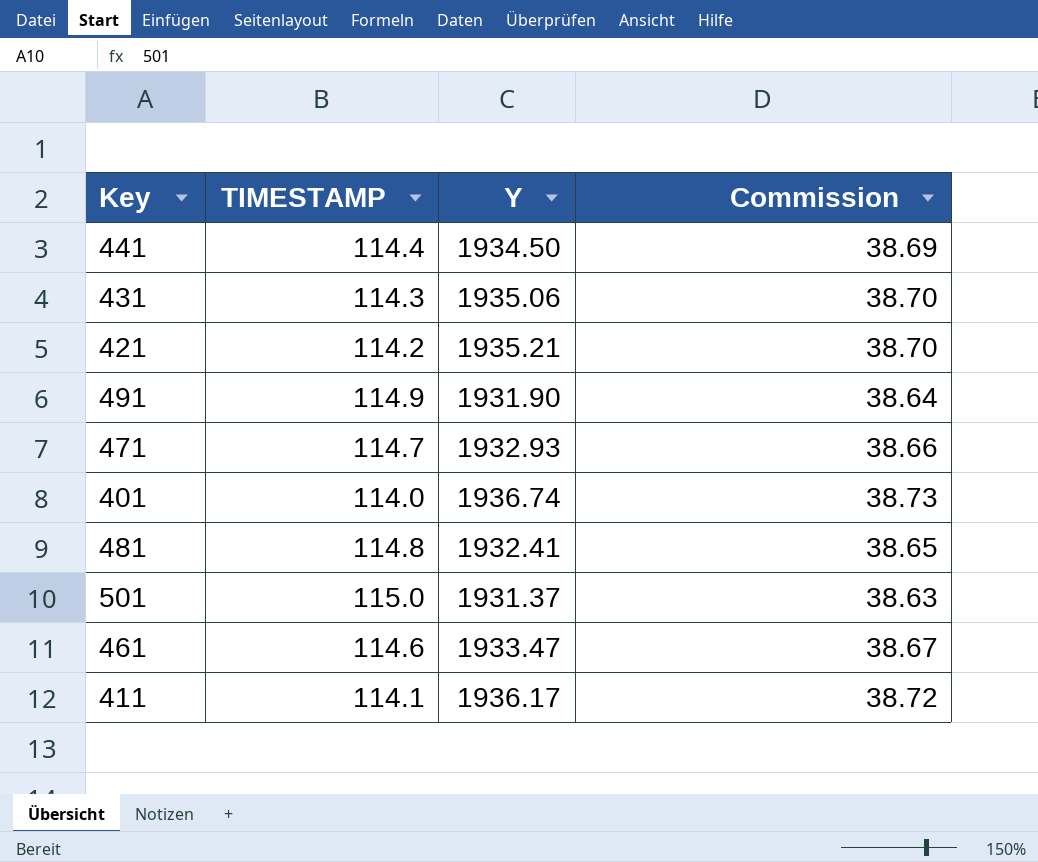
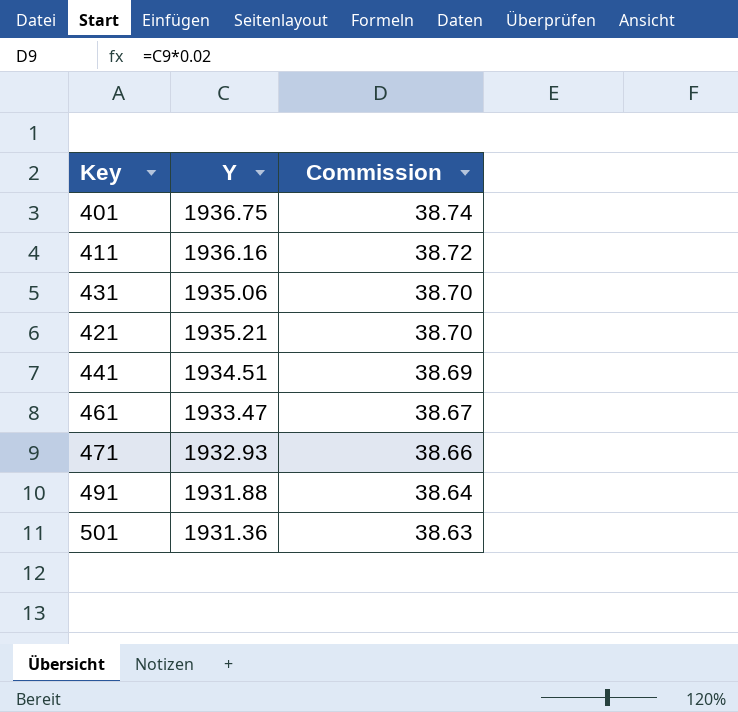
row order: none -> Commission descending
column TIMESTAMP | position: 2 -> none
row 481: 114.8 | 1932.41 | 38.65 -> none
401 | Y: 1936.74 -> 1936.75
401 | Commission: 38.73 -> 38.74
411 | Y: 1936.17 -> 1936.16
441 | Y: 1934.50 -> 1934.51
491 | Y: 1931.90 -> 1931.88
501 | Y: 1931.37 -> 1931.36

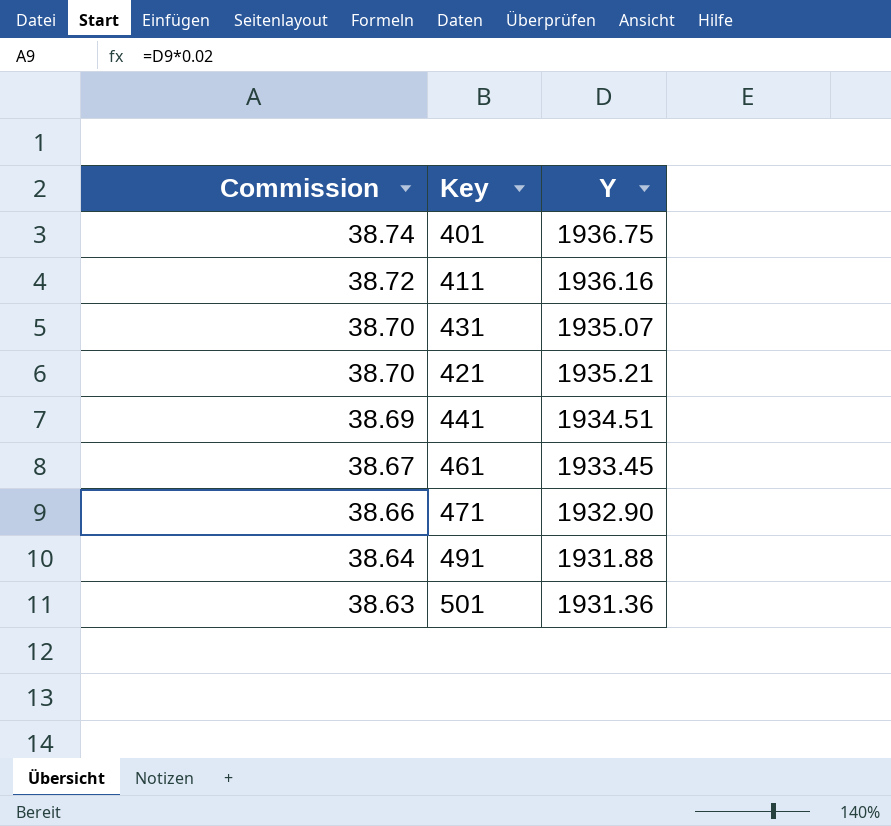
column Commission | position: 3 -> 1
431 | Y: 1935.06 -> 1935.07
461 | Y: 1933.47 -> 1933.45
471 | Y: 1932.93 -> 1932.90

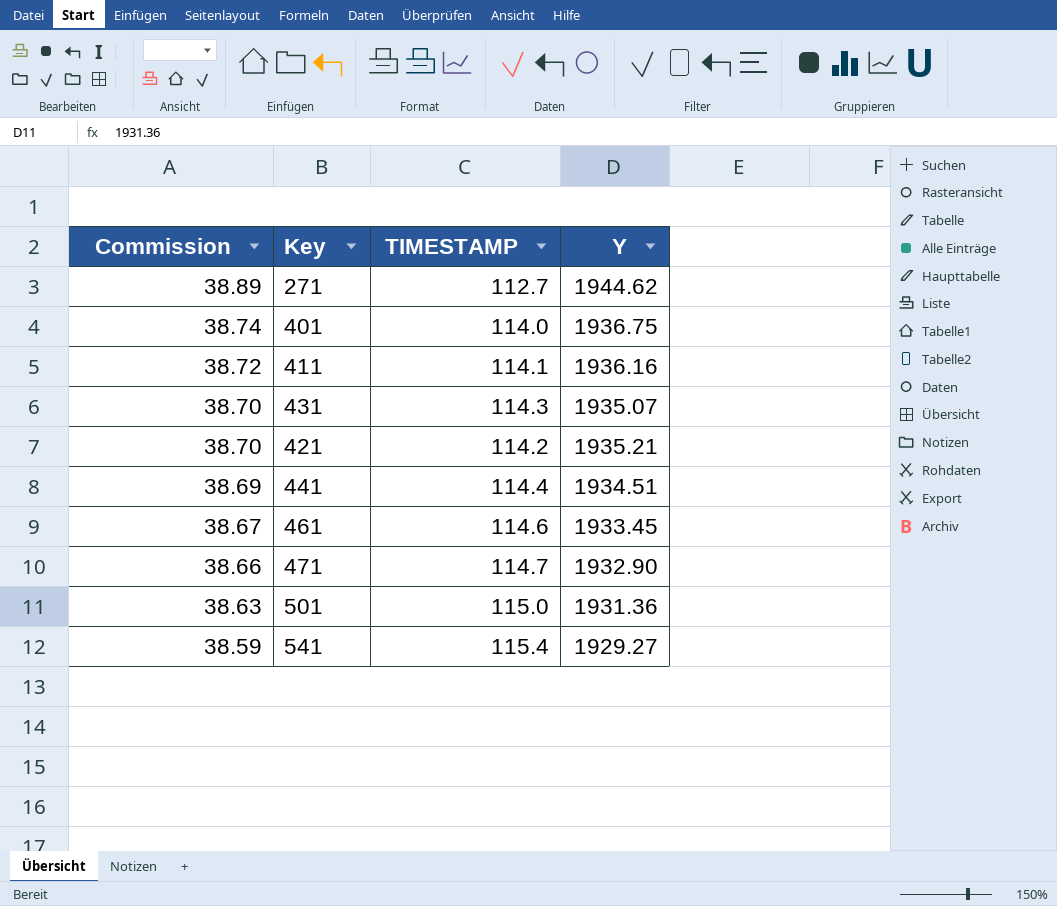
column TIMESTAMP | position: none -> 3
row 491: 38.64 | 1931.88 -> none
row 271: none -> 38.89 | 112.7 | 1944.62
row 541: none -> 38.59 | 115.4 | 1929.27

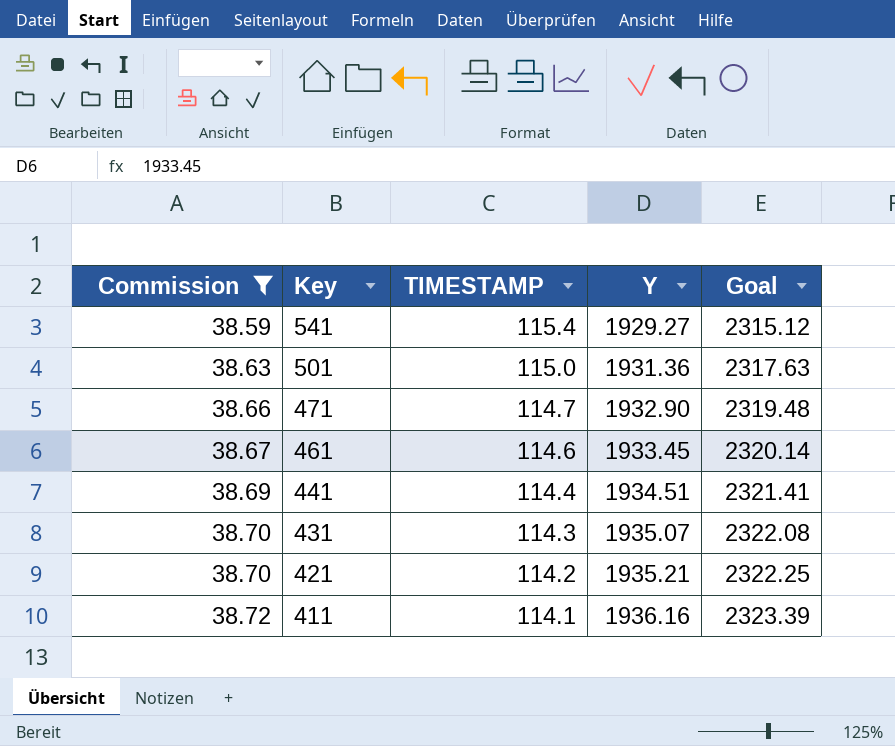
filter: none -> Commission <= 38.72
row order: Commission descending -> Commission ascending
column Goal | formula: none -> [Y] * 1.2

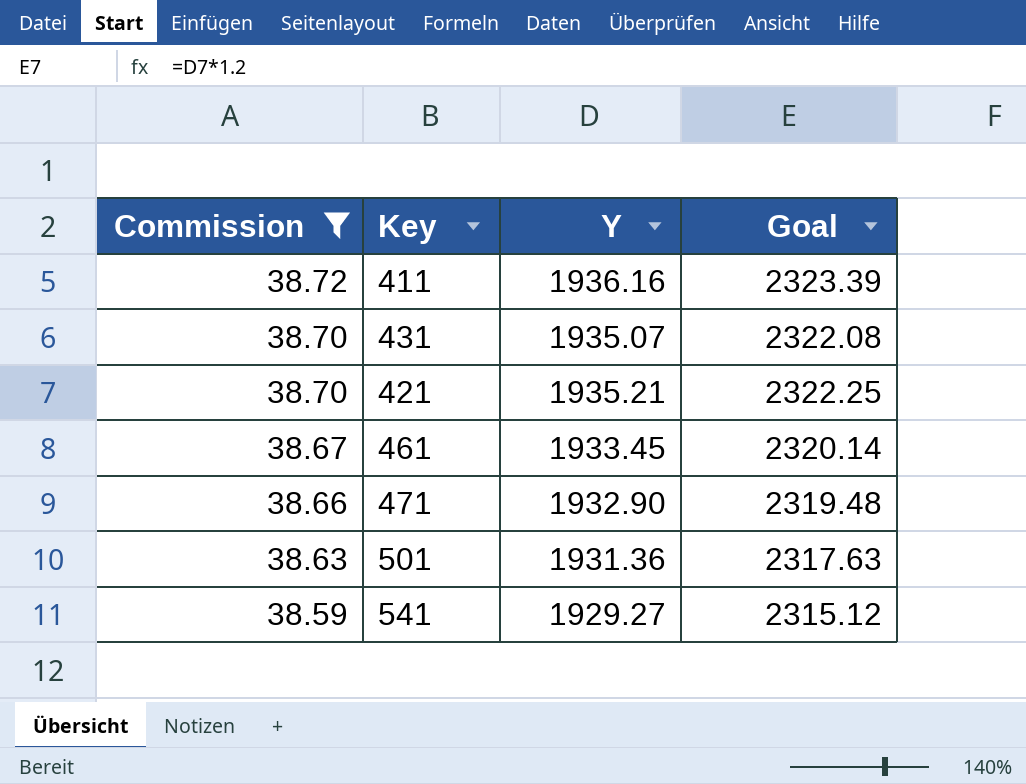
row order: Commission ascending -> Commission descending
column TIMESTAMP | position: 3 -> none
row 441: 38.69 | 114.4 | 1934.51 | 2321.41 -> none

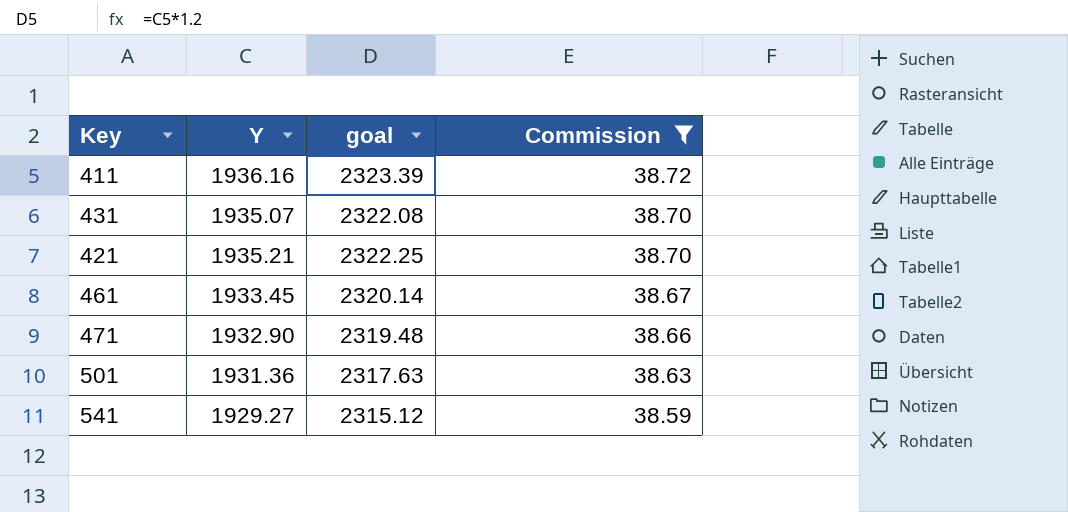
column name: Goal -> goal
column Commission | position: 1 -> 4

